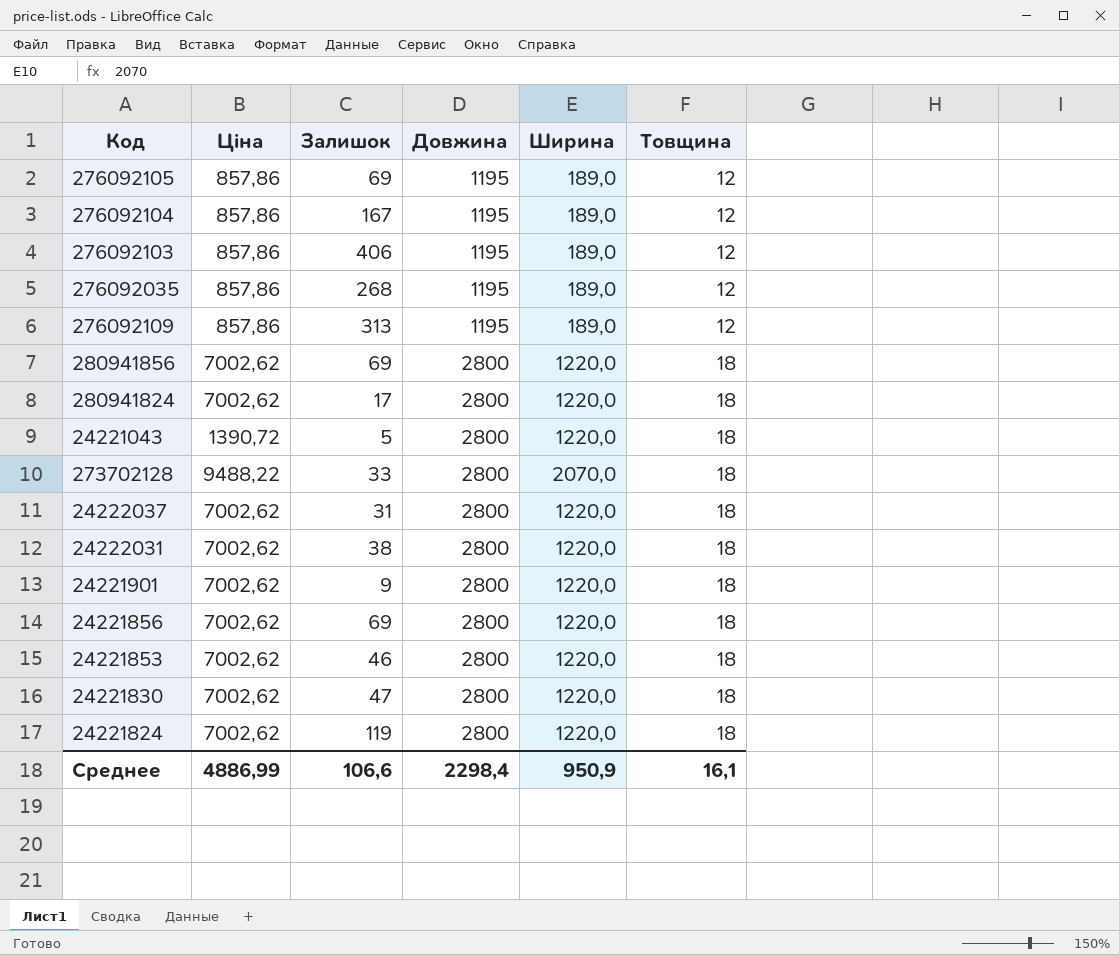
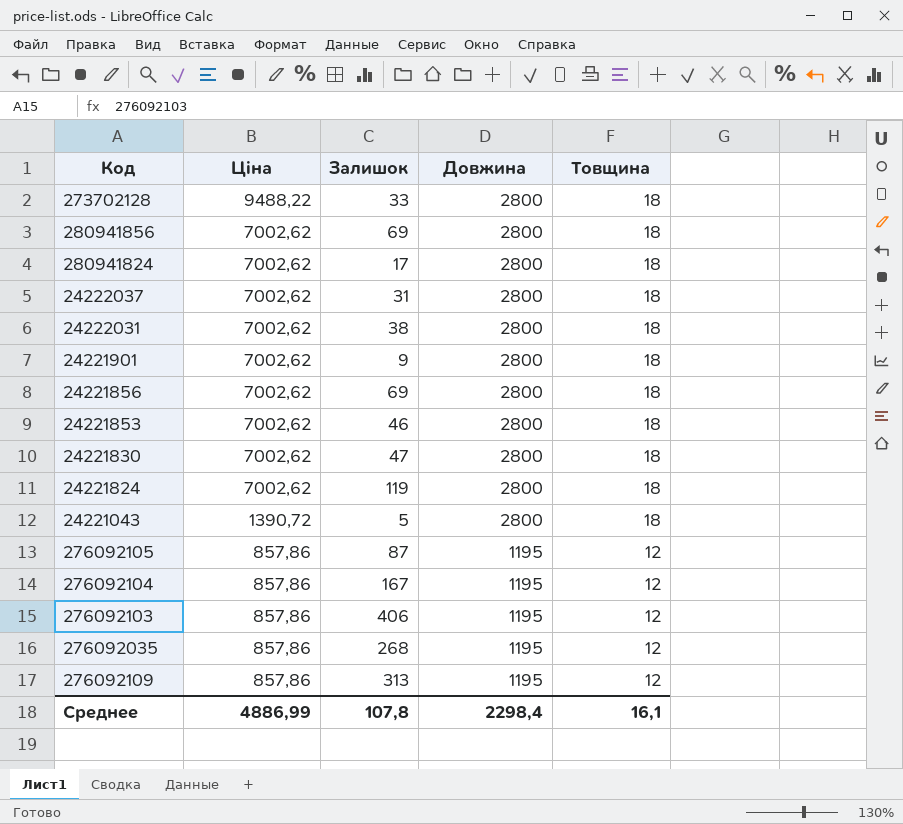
row order: Довжина ascending -> Ціна descending
column Ширина | position: 5 -> none
276092105 | Залишок: 69 -> 87
Среднее | Залишок: 106,6 -> 107,8

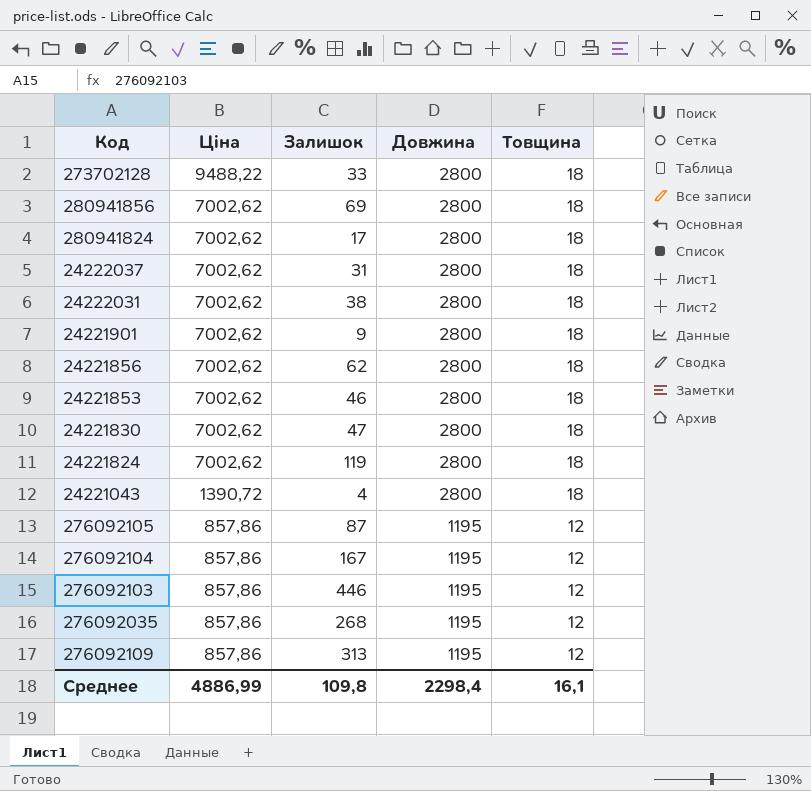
24221856 | Залишок: 69 -> 62
24221043 | Залишок: 5 -> 4
276092103 | Залишок: 406 -> 446
Среднее | Залишок: 107,8 -> 109,8

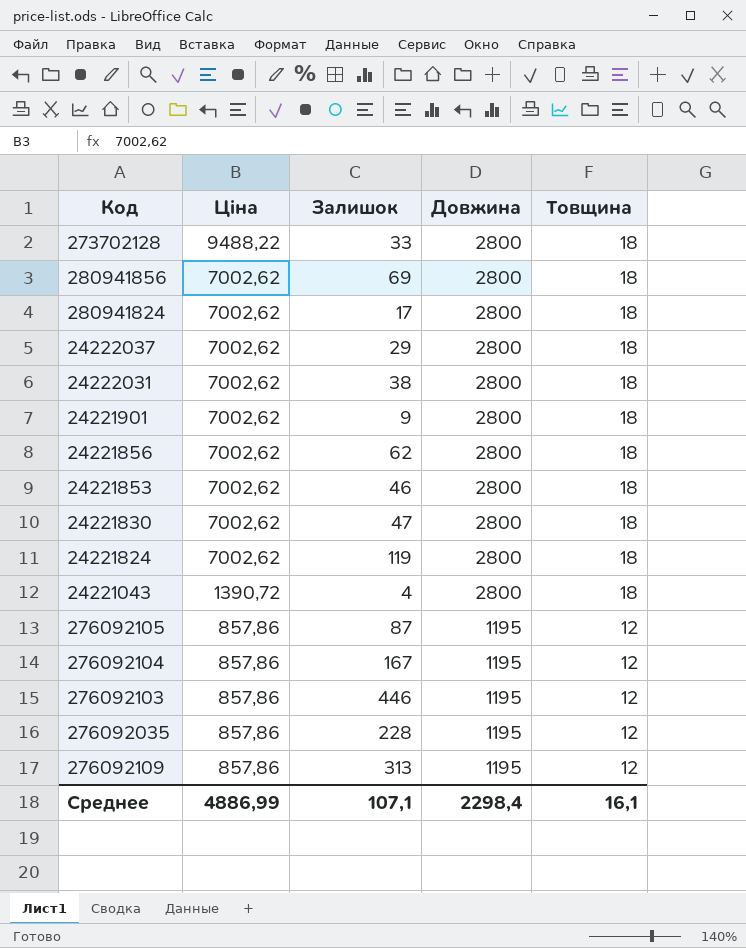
24222037 | Залишок: 31 -> 29
276092035 | Залишок: 268 -> 228
Среднее | Залишок: 109,8 -> 107,1

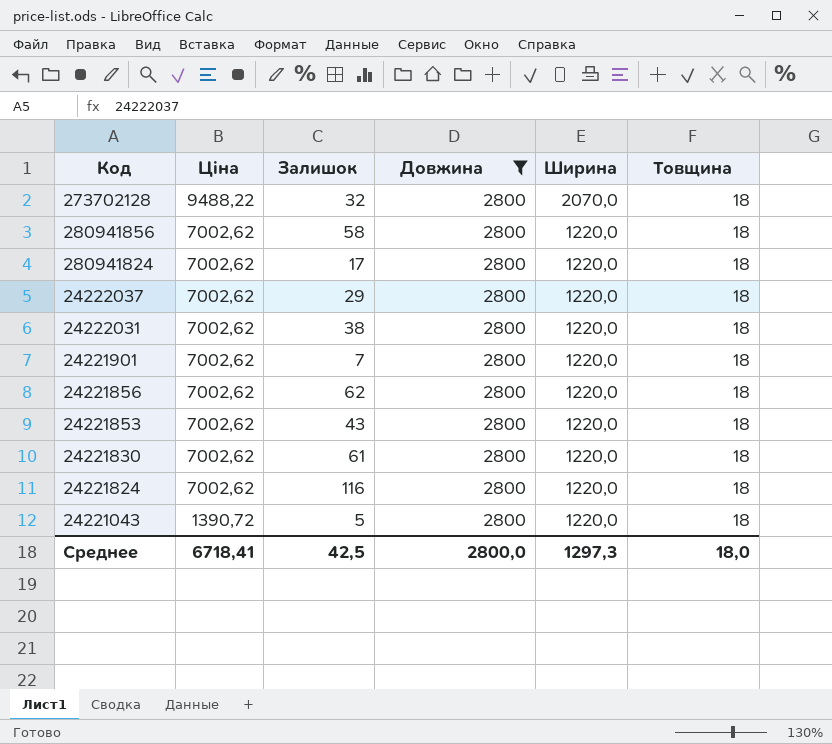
filter: none -> Довжина = 2800
column Ширина | position: none -> 5
273702128 | Залишок: 33 -> 32
280941856 | Залишок: 69 -> 58
24221901 | Залишок: 9 -> 7
24221853 | Залишок: 46 -> 43
24221830 | Залишок: 47 -> 61
24221824 | Залишок: 119 -> 116
24221043 | Залишок: 4 -> 5
Среднее | Ціна: 4886,99 -> 6718,41
Среднее | Залишок: 107,1 -> 42,5
Среднее | Довжина: 2298,4 -> 2800,0
Среднее | Товщина: 16,1 -> 18,0

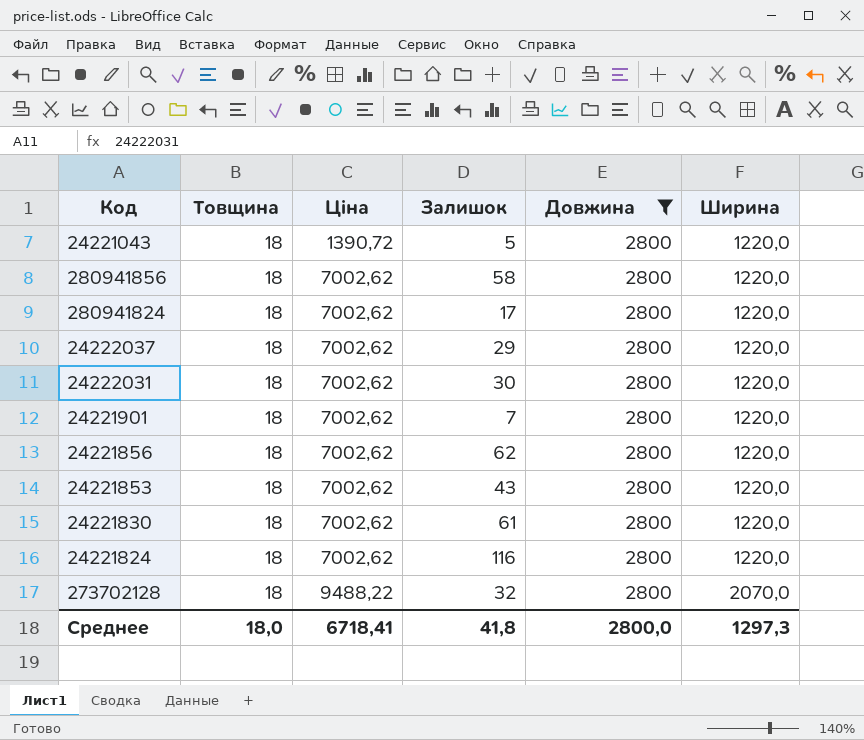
row order: Ціна descending -> Ціна ascending
column Товщина | position: 6 -> 2
24222031 | Залишок: 38 -> 30
Среднее | Залишок: 42,5 -> 41,8

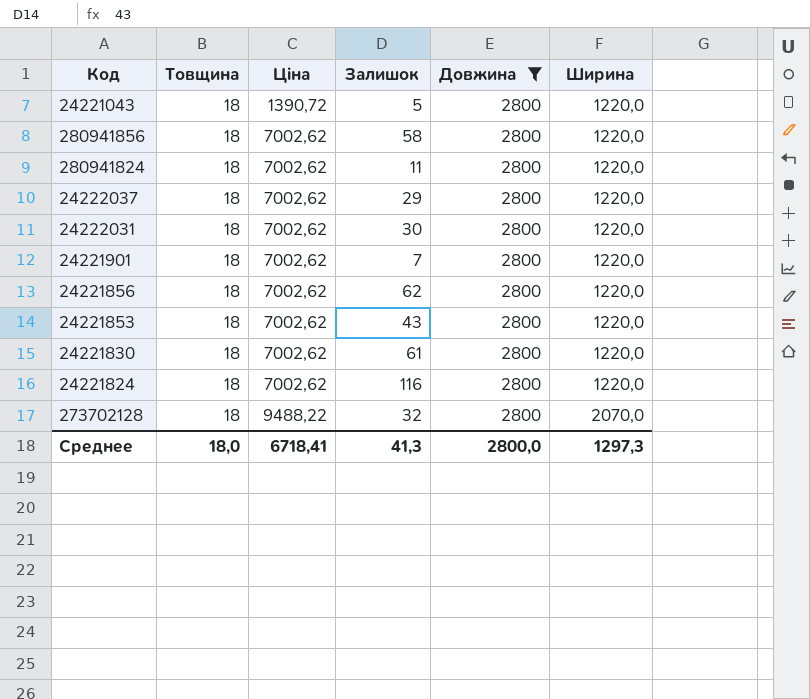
280941824 | Залишок: 17 -> 11
Среднее | Залишок: 41,8 -> 41,3

